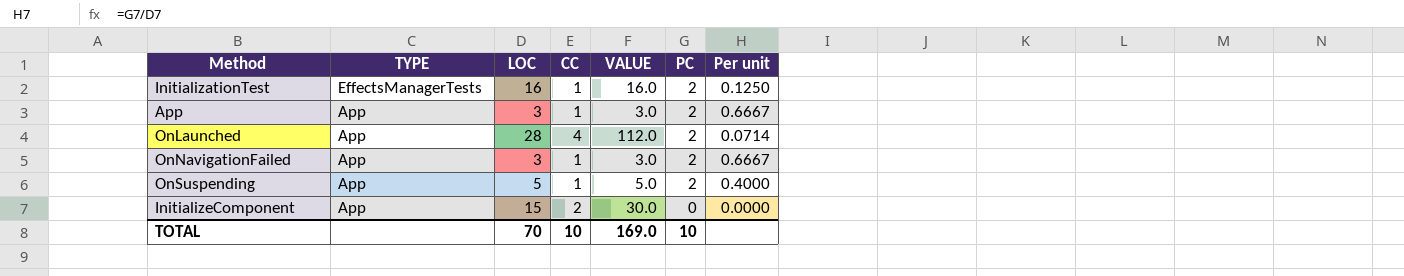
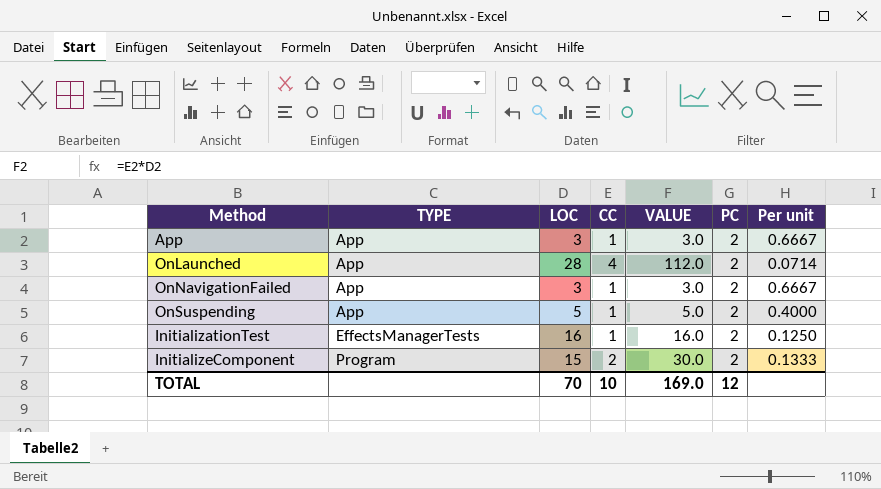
row order: TYPE descending -> TYPE ascending
InitializeComponent | TYPE: App -> Program
InitializeComponent | PC: 0 -> 2
InitializeComponent | Per unit: 0.0000 -> 0.1333
TOTAL | PC: 10 -> 12

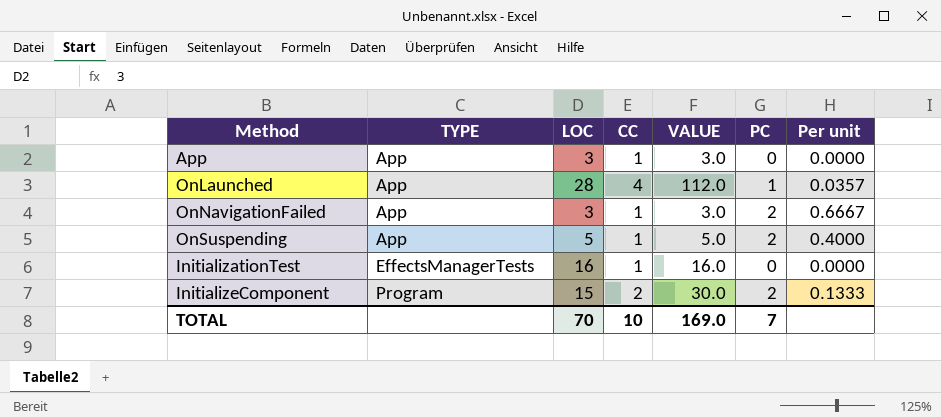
App | PC: 2 -> 0
App | Per unit: 0.6667 -> 0.0000
OnLaunched | PC: 2 -> 1
OnLaunched | Per unit: 0.0714 -> 0.0357
InitializationTest | PC: 2 -> 0
InitializationTest | Per unit: 0.1250 -> 0.0000
TOTAL | PC: 12 -> 7

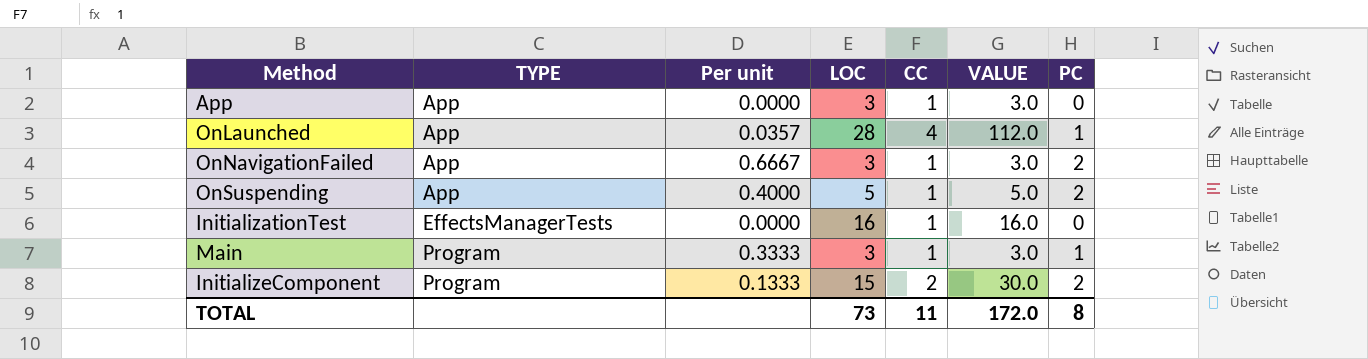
column Per unit | position: 7 -> 3
row Main: none -> Program | 0.3333 | 3 | 1 | 3.0 | 1
TOTAL | LOC: 70 -> 73
TOTAL | CC: 10 -> 11
TOTAL | VALUE: 169.0 -> 172.0
TOTAL | PC: 7 -> 8

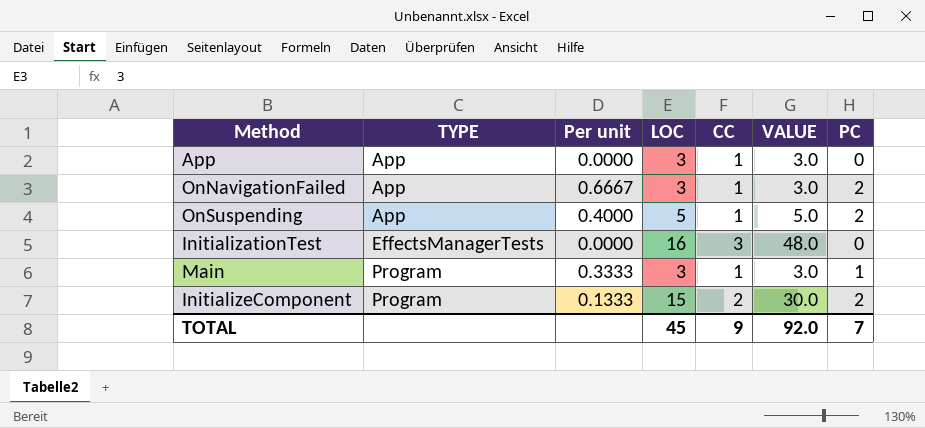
row OnLaunched: App | 0.0357 | 28 | 4 | 112.0 | 1 -> none
InitializationTest | CC: 1 -> 3
InitializationTest | VALUE: 16.0 -> 48.0
TOTAL | LOC: 73 -> 45
TOTAL | CC: 11 -> 9
TOTAL | VALUE: 172.0 -> 92.0
TOTAL | PC: 8 -> 7

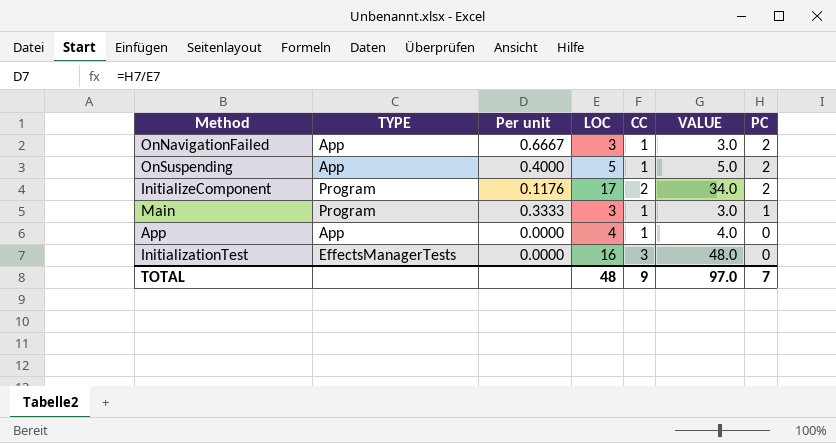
row order: TYPE ascending -> PC descending
InitializeComponent | Per unit: 0.1333 -> 0.1176
InitializeComponent | LOC: 15 -> 17
InitializeComponent | VALUE: 30.0 -> 34.0
App | LOC: 3 -> 4
App | VALUE: 3.0 -> 4.0
TOTAL | LOC: 45 -> 48
TOTAL | VALUE: 92.0 -> 97.0

